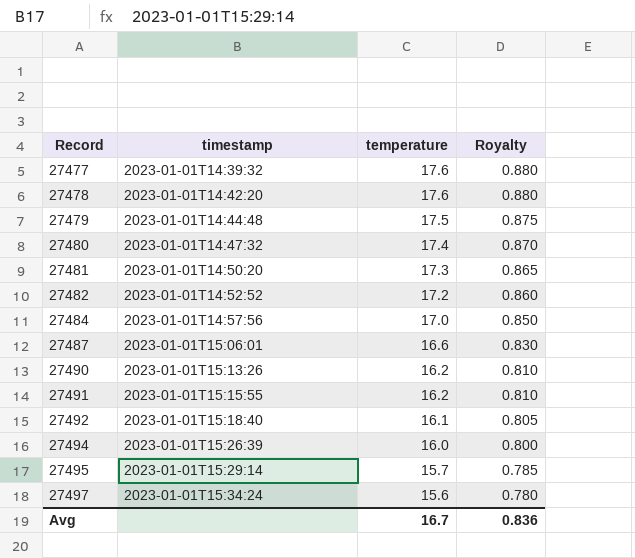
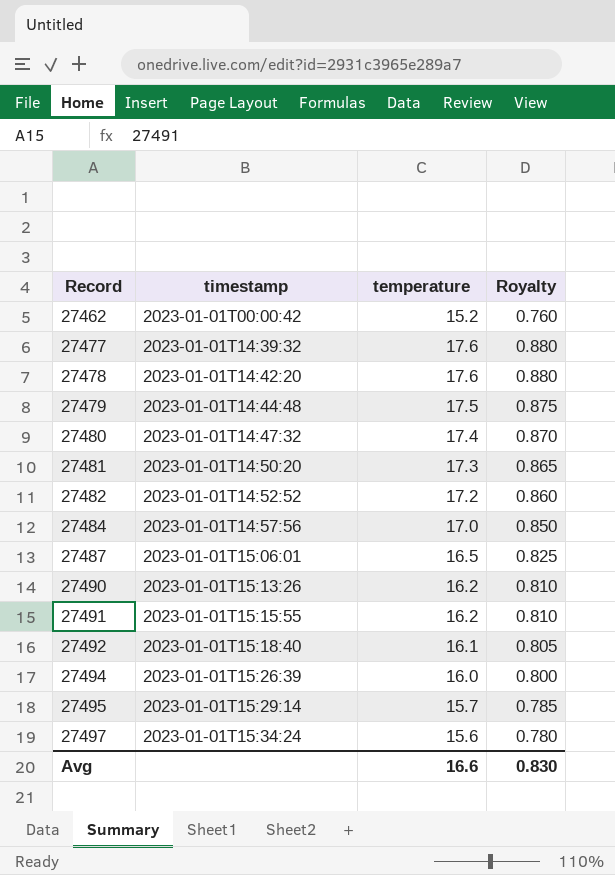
row 27462: none -> 2023-01-01T00:00:42 | 15.2 | 0.760
27487 | temperature: 16.6 -> 16.5
27487 | Royalty: 0.830 -> 0.825
Avg | temperature: 16.7 -> 16.6
Avg | Royalty: 0.836 -> 0.830

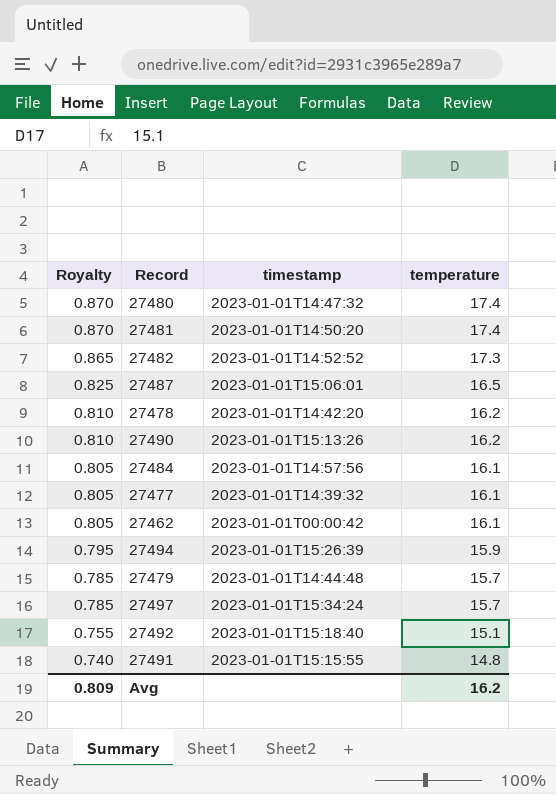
row order: Record ascending -> Royalty descending
column Royalty | position: 4 -> 1
row 27495: 2023-01-01T15:29:14 | 15.7 | 0.785 -> none
27481 | Royalty: 0.865 -> 0.870
27481 | temperature: 17.3 -> 17.4
27482 | Royalty: 0.860 -> 0.865
27482 | temperature: 17.2 -> 17.3
27478 | Royalty: 0.880 -> 0.810
27478 | temperature: 17.6 -> 16.2
27484 | Royalty: 0.850 -> 0.805
27484 | temperature: 17.0 -> 16.1
27477 | Royalty: 0.880 -> 0.805
27477 | temperature: 17.6 -> 16.1
27462 | Royalty: 0.760 -> 0.805
27462 | temperature: 15.2 -> 16.1
27494 | Royalty: 0.800 -> 0.795
27494 | temperature: 16.0 -> 15.9
27479 | Royalty: 0.875 -> 0.785
27479 | temperature: 17.5 -> 15.7
27497 | Royalty: 0.780 -> 0.785
27497 | temperature: 15.6 -> 15.7
27492 | Royalty: 0.805 -> 0.755
27492 | temperature: 16.1 -> 15.1
27491 | Royalty: 0.810 -> 0.740
27491 | temperature: 16.2 -> 14.8
Avg | Royalty: 0.830 -> 0.809
Avg | temperature: 16.6 -> 16.2

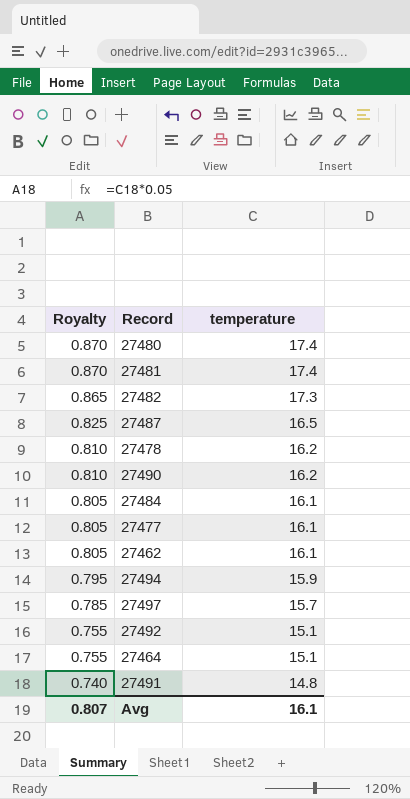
column timestamp | position: 3 -> none
row 27479: 0.785 | 2023-01-01T14:44:48 | 15.7 -> none
row 27464: none -> 0.755 | 15.1
Avg | Royalty: 0.809 -> 0.807
Avg | temperature: 16.2 -> 16.1

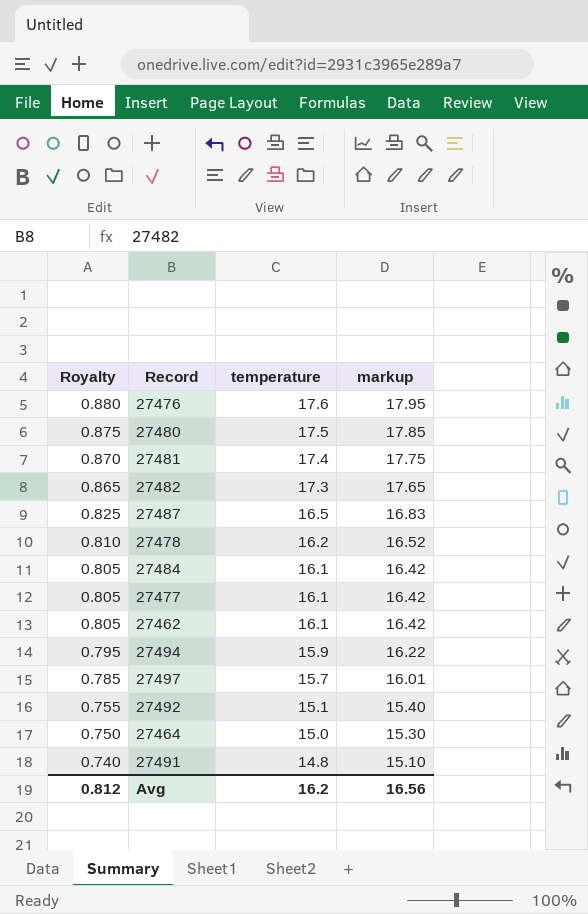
column markup | formula: none -> [temperature] * 1.02
row 27490: 0.810 | 16.2 -> none
row 27476: none -> 0.880 | 17.6 | 17.95
27480 | Royalty: 0.870 -> 0.875
27480 | temperature: 17.4 -> 17.5
27464 | Royalty: 0.755 -> 0.750
27464 | temperature: 15.1 -> 15.0
Avg | Royalty: 0.807 -> 0.812
Avg | temperature: 16.1 -> 16.2

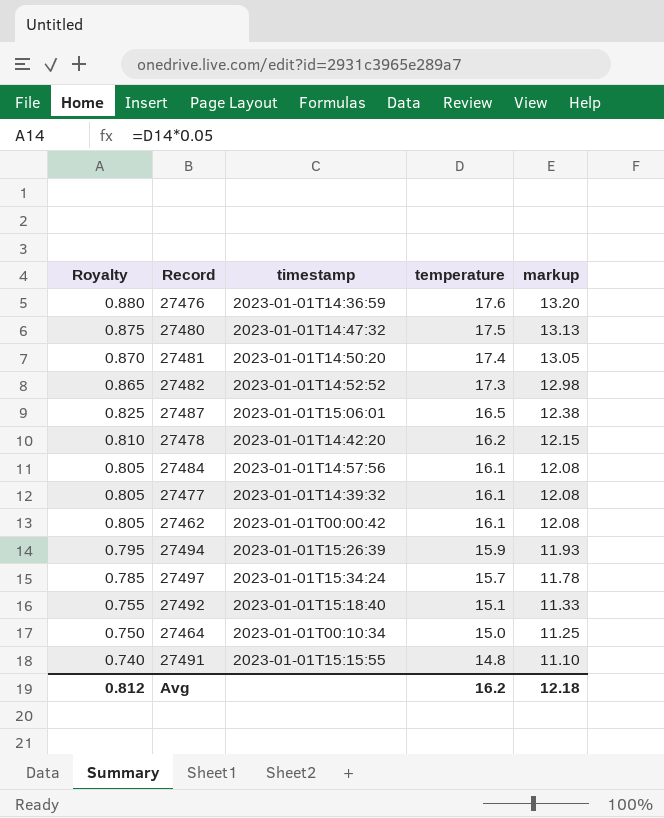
column timestamp | position: none -> 3
column markup | formula: [temperature] * 1.02 -> [temperature] * 0.75
Avg | markup: 16.56 -> 12.18

